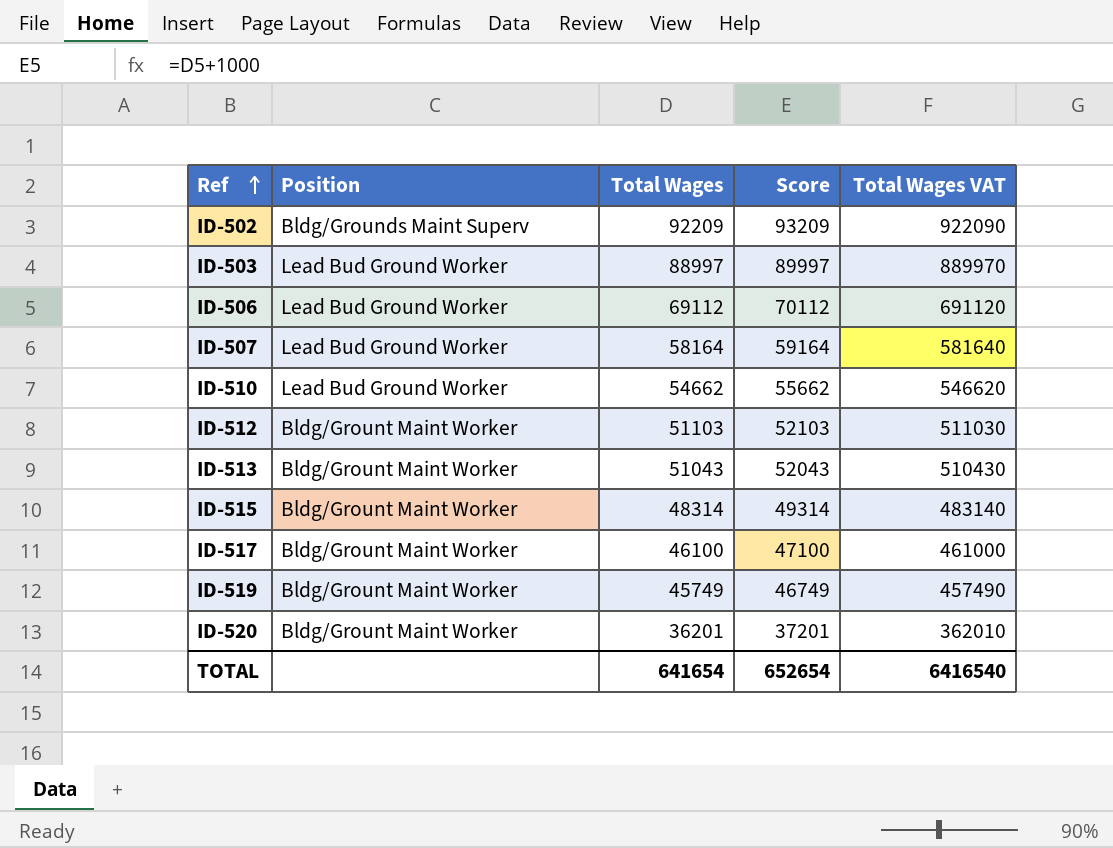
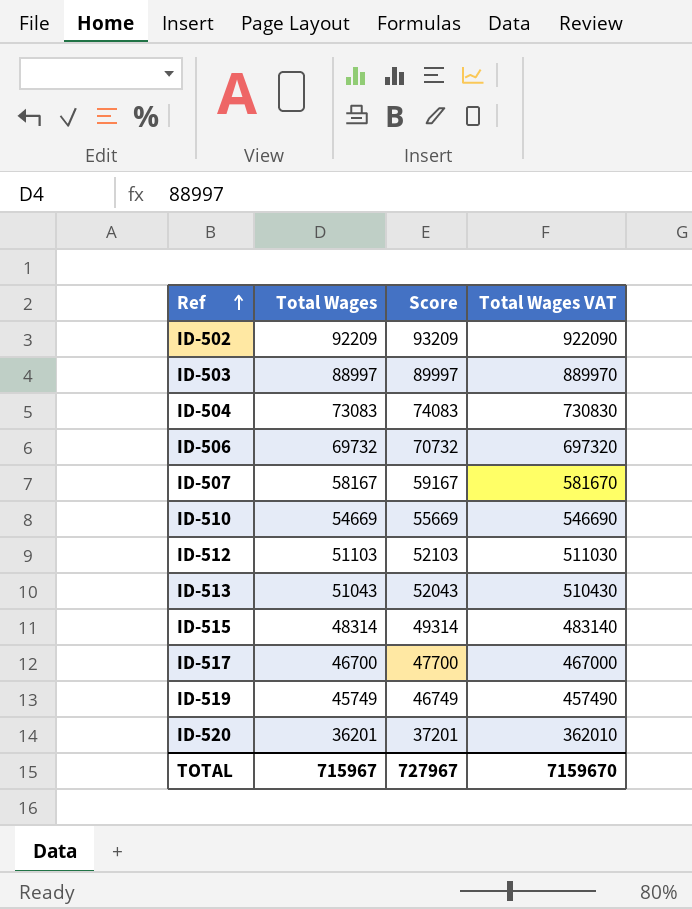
column Position | position: 2 -> none
row ID-504: none -> 73083 | 74083 | 730830
ID-506 | Total Wages: 69112 -> 69732
ID-506 | Score: 70112 -> 70732
ID-506 | Total Wages VAT: 691120 -> 697320
ID-507 | Total Wages: 58164 -> 58167
ID-507 | Score: 59164 -> 59167
ID-507 | Total Wages VAT: 581640 -> 581670
ID-510 | Total Wages: 54662 -> 54669
ID-510 | Score: 55662 -> 55669
ID-510 | Total Wages VAT: 546620 -> 546690
ID-517 | Total Wages: 46100 -> 46700
ID-517 | Score: 47100 -> 47700
ID-517 | Total Wages VAT: 461000 -> 467000
TOTAL | Total Wages: 641654 -> 715967
TOTAL | Score: 652654 -> 727967
TOTAL | Total Wages VAT: 6416540 -> 7159670

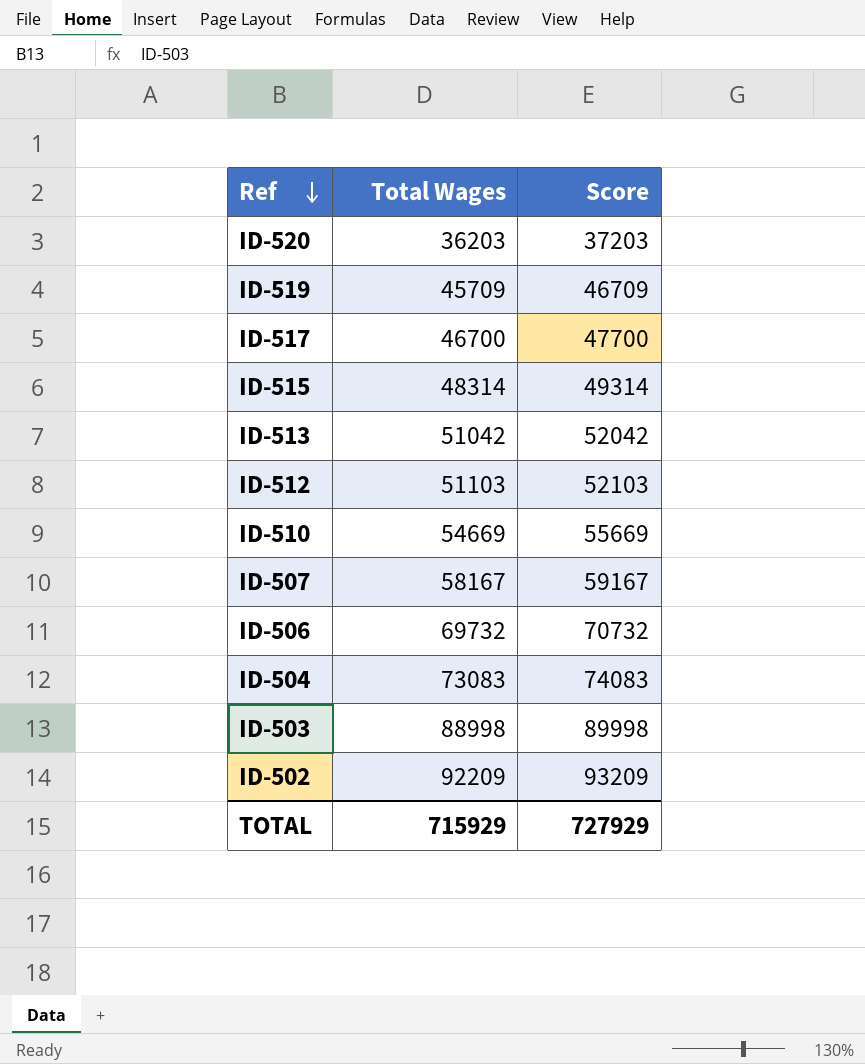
row order: Ref ascending -> Ref descending
column Total Wages VAT | formula: [Total Wages] * 10 -> none
ID-520 | Total Wages: 36201 -> 36203
ID-520 | Score: 37201 -> 37203
ID-519 | Total Wages: 45749 -> 45709
ID-519 | Score: 46749 -> 46709
ID-513 | Total Wages: 51043 -> 51042
ID-513 | Score: 52043 -> 52042
ID-503 | Total Wages: 88997 -> 88998
ID-503 | Score: 89997 -> 89998
TOTAL | Total Wages: 715967 -> 715929
TOTAL | Score: 727967 -> 727929

